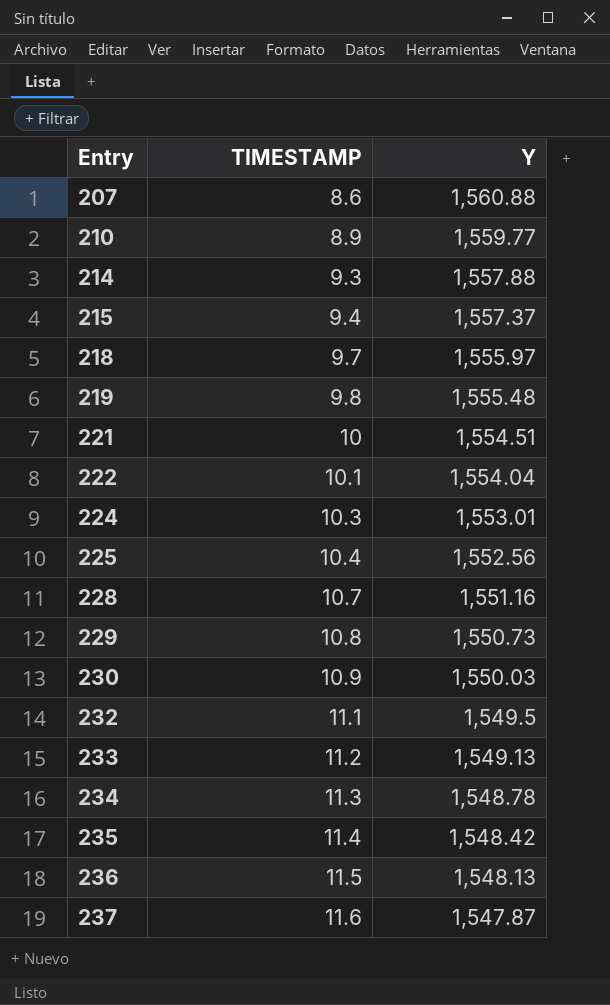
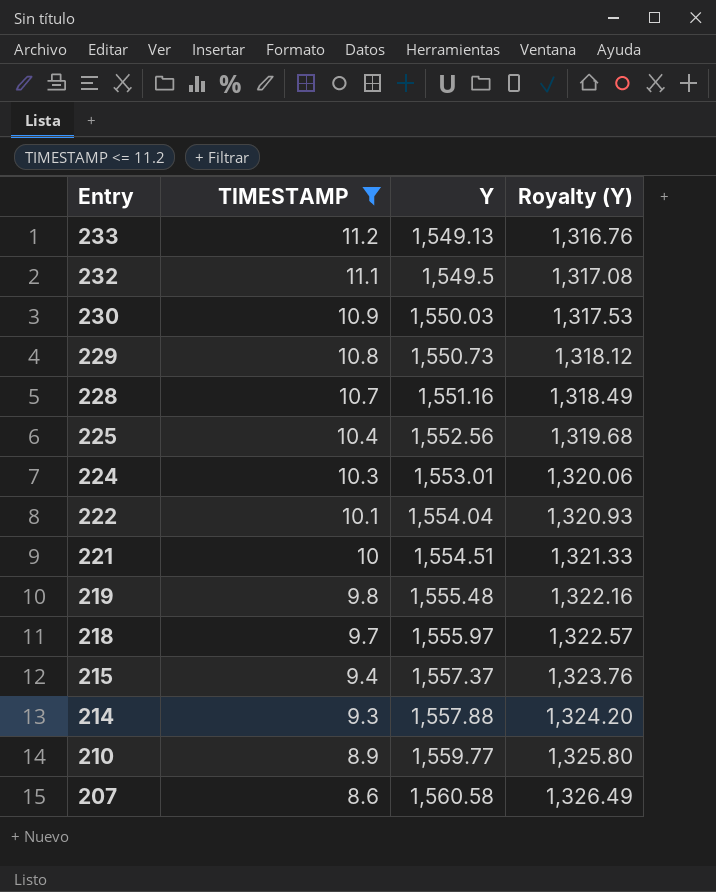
filter: none -> TIMESTAMP <= 11.2
row order: Entry ascending -> Entry descending
column Royalty (Y) | formula: none -> [Y] * 0.85
207 | Y: 1,560.88 -> 1,560.58

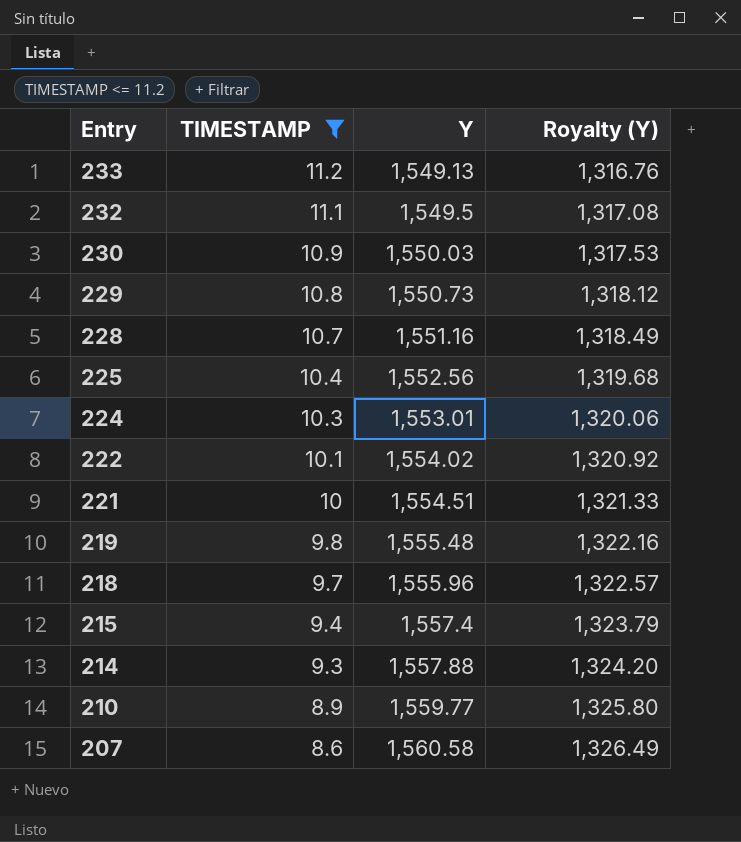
222 | Y: 1,554.04 -> 1,554.02
222 | Royalty (Y): 1,320.93 -> 1,320.92
218 | Y: 1,555.97 -> 1,555.96
215 | Y: 1,557.37 -> 1,557.4
215 | Royalty (Y): 1,323.76 -> 1,323.79

